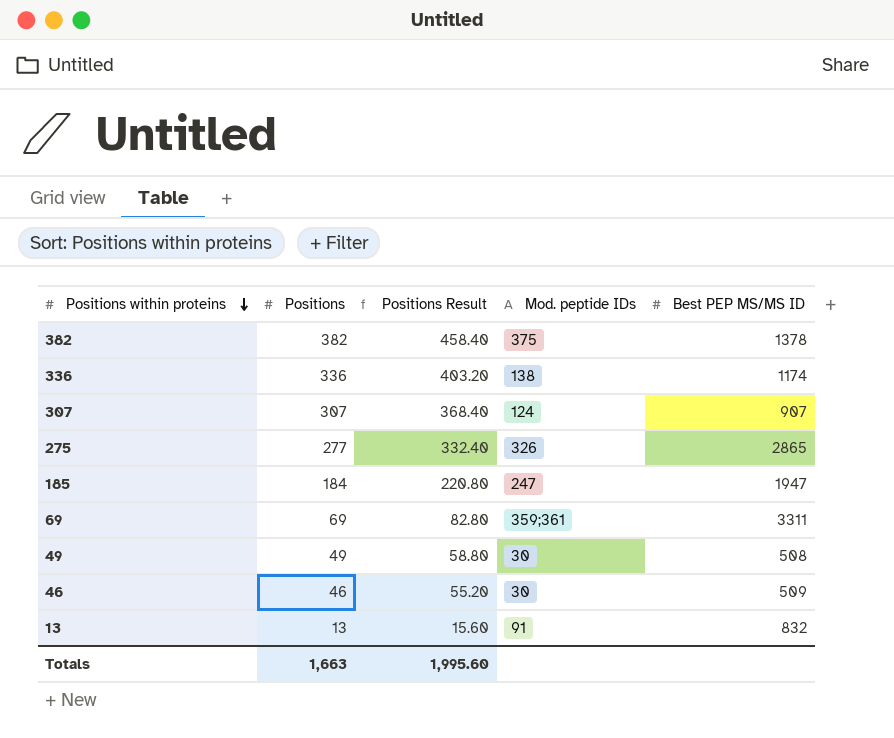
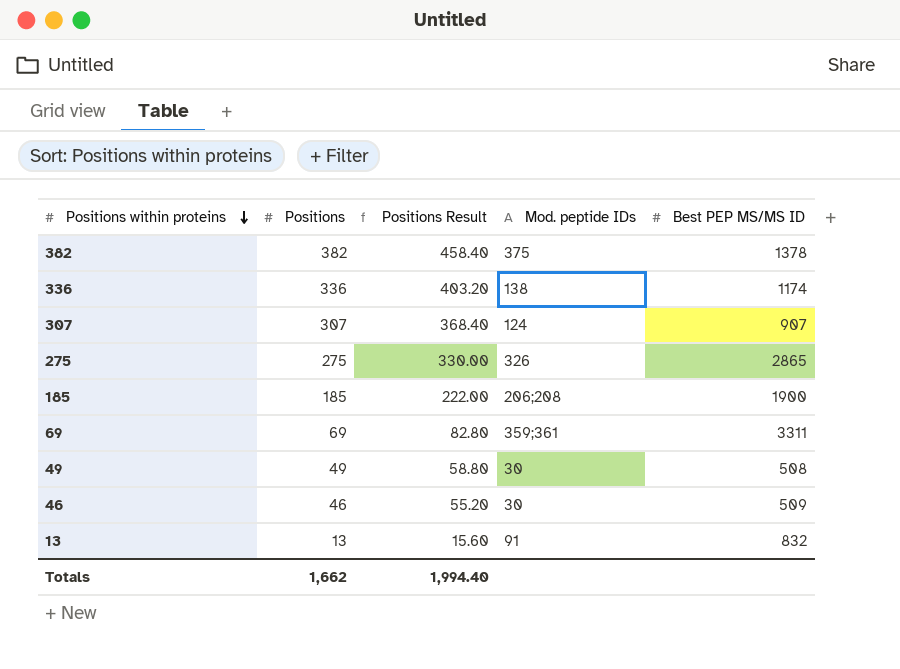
275 | Positions: 277 -> 275
275 | Positions Result: 332.40 -> 330.00
185 | Positions: 184 -> 185
185 | Positions Result: 220.80 -> 222.00
185 | Mod. peptide IDs: 247 -> 206;208
185 | Best PEP MS/MS ID: 1947 -> 1900
Totals | Positions: 1,663 -> 1,662
Totals | Positions Result: 1,995.60 -> 1,994.40

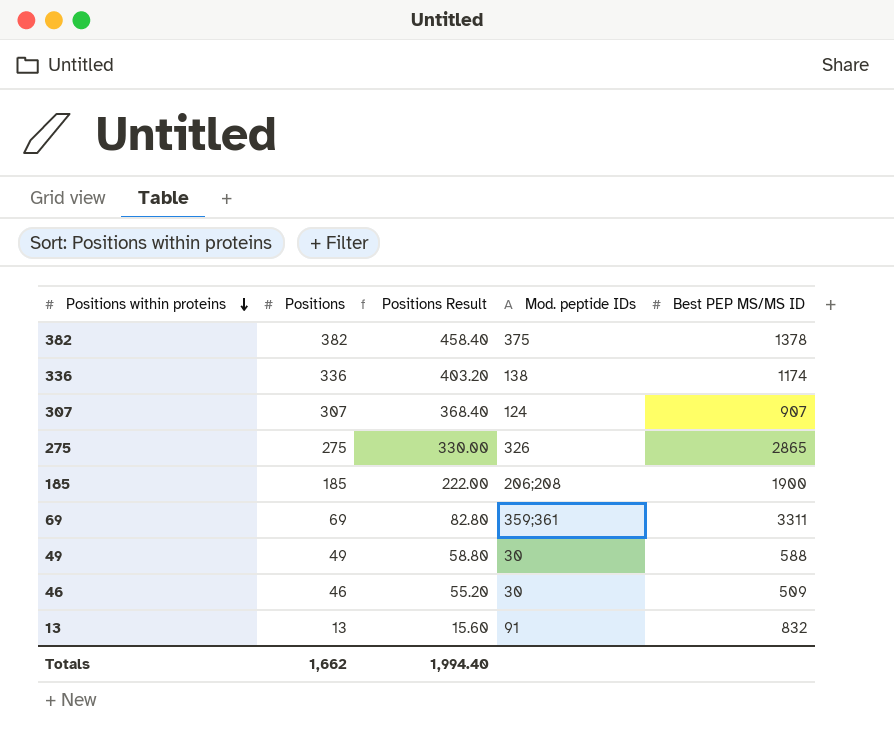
49 | Best PEP MS/MS ID: 508 -> 588

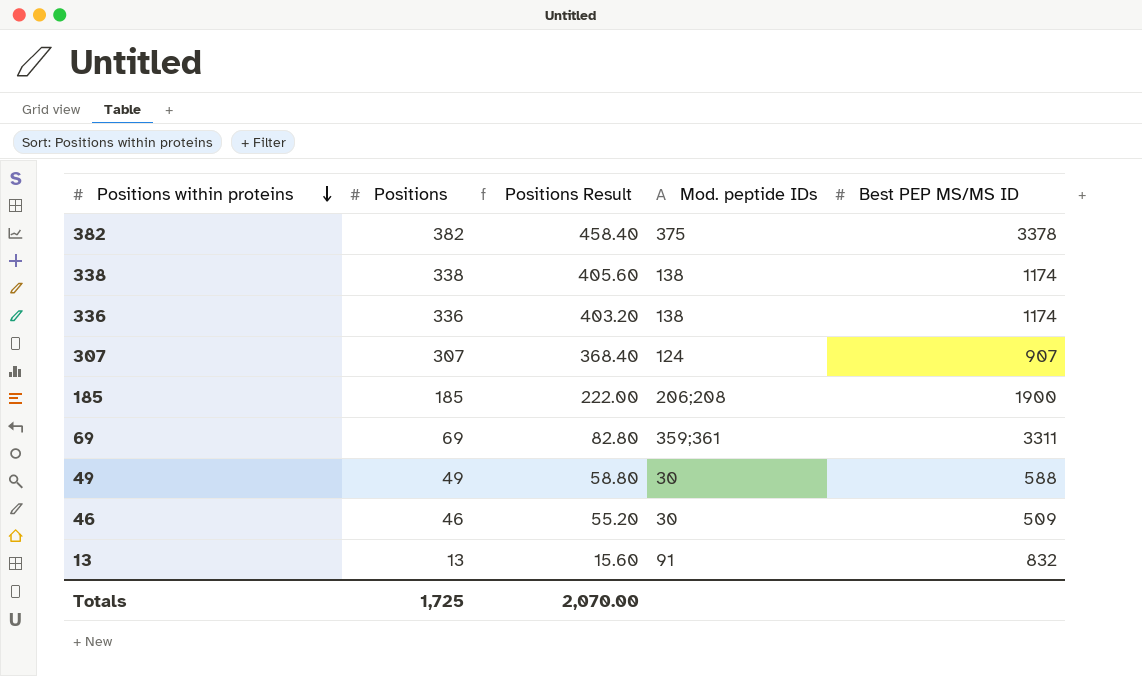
row 275: 275 | 330.00 | 326 | 2865 -> none
382 | Best PEP MS/MS ID: 1378 -> 3378
row 338: none -> 338 | 405.60 | 138 | 1174
Totals | Positions: 1,662 -> 1,725
Totals | Positions Result: 1,994.40 -> 2,070.00

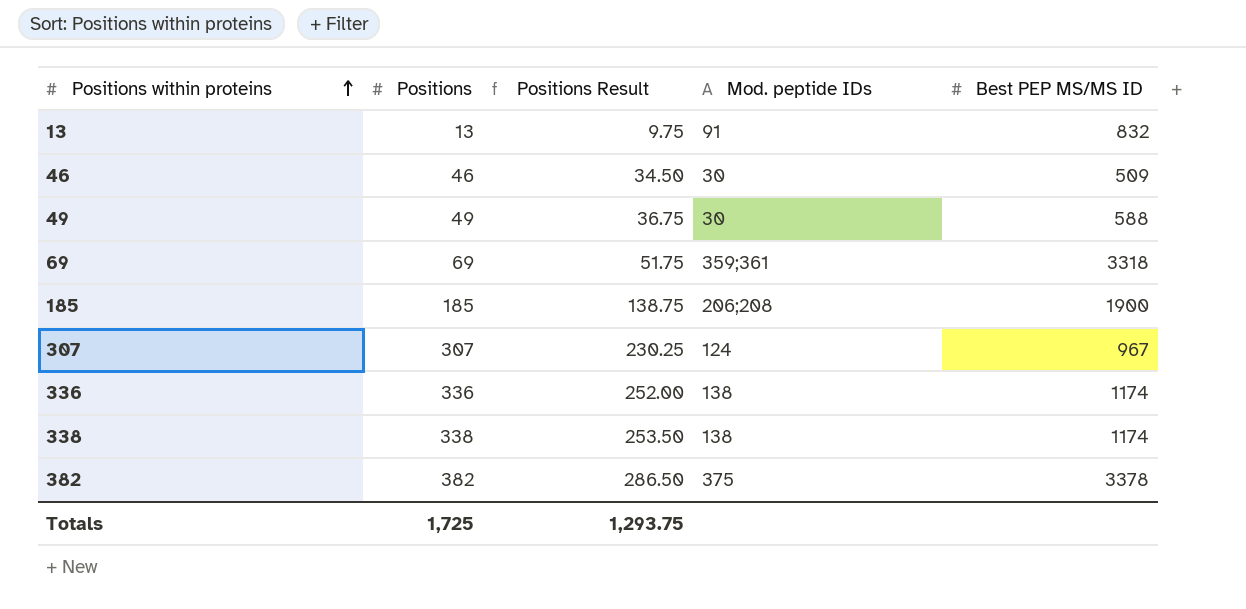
row order: Positions within proteins descending -> Positions within proteins ascending
column Positions Result | formula: [Positions] * 1.2 -> [Positions] * 0.75
69 | Best PEP MS/MS ID: 3311 -> 3318
307 | Best PEP MS/MS ID: 907 -> 967
Totals | Positions Result: 2,070.00 -> 1,293.75

